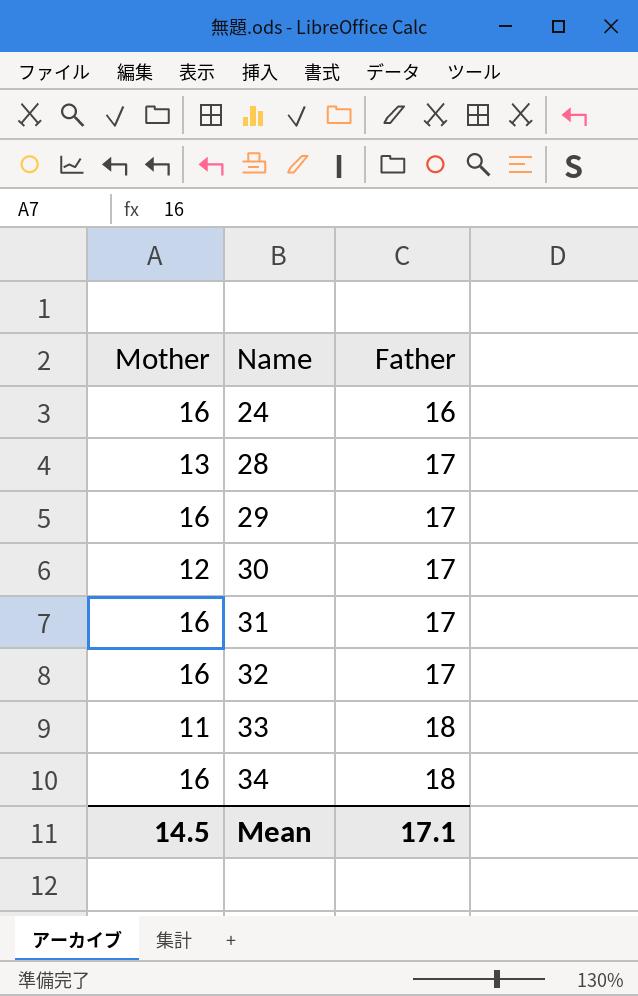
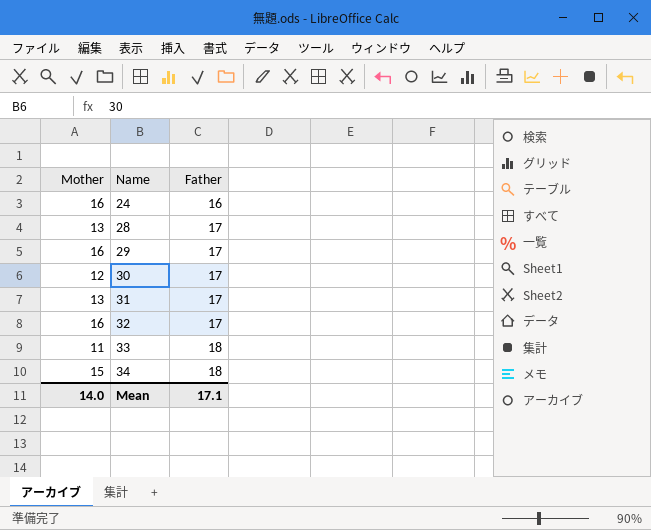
31 | Mother: 16 -> 13
34 | Mother: 16 -> 15
Mean | Mother: 14.5 -> 14.0

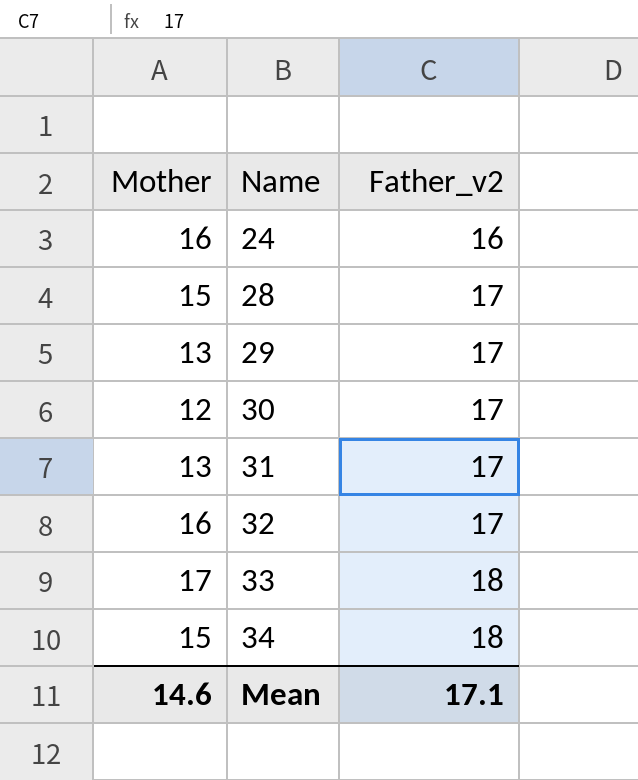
column name: Father -> Father_v2
28 | Mother: 13 -> 15
29 | Mother: 16 -> 13
33 | Mother: 11 -> 17
Mean | Mother: 14.0 -> 14.6

